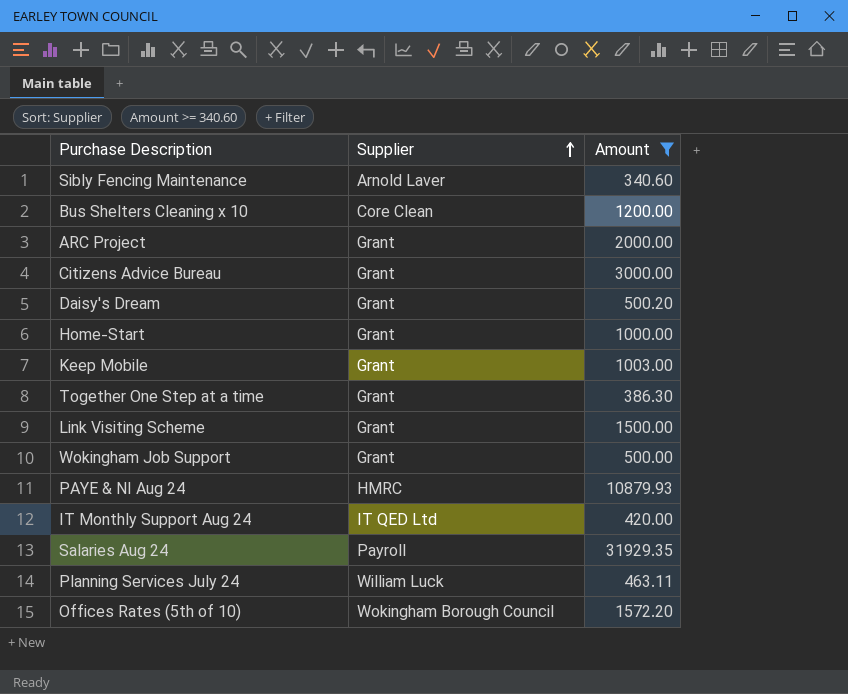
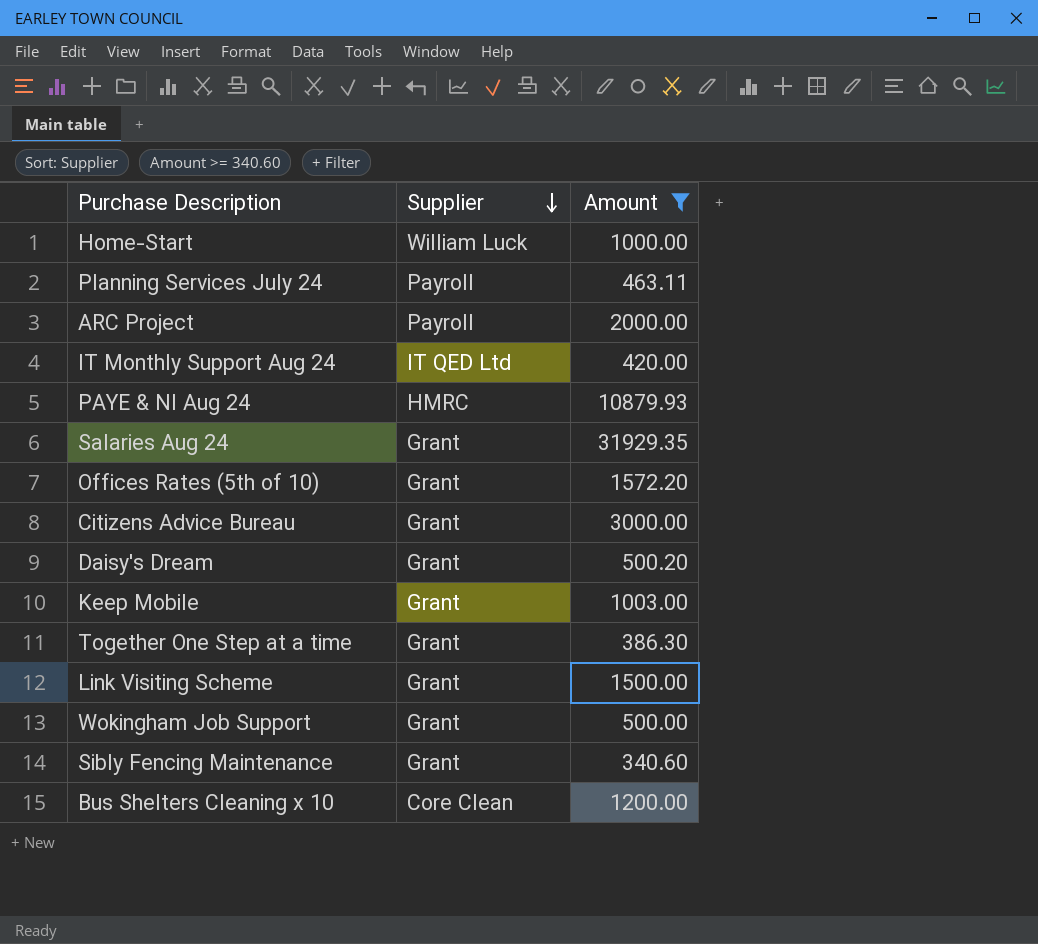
row order: Supplier ascending -> Supplier descending
Home-Start | Supplier: Grant -> William Luck
Planning Services July 24 | Supplier: William Luck -> Payroll
ARC Project | Supplier: Grant -> Payroll
Salaries Aug 24 | Supplier: Payroll -> Grant
Offices Rates (5th of 10) | Supplier: Wokingham Borough Council -> Grant
Sibly Fencing Maintenance | Supplier: Arnold Laver -> Grant

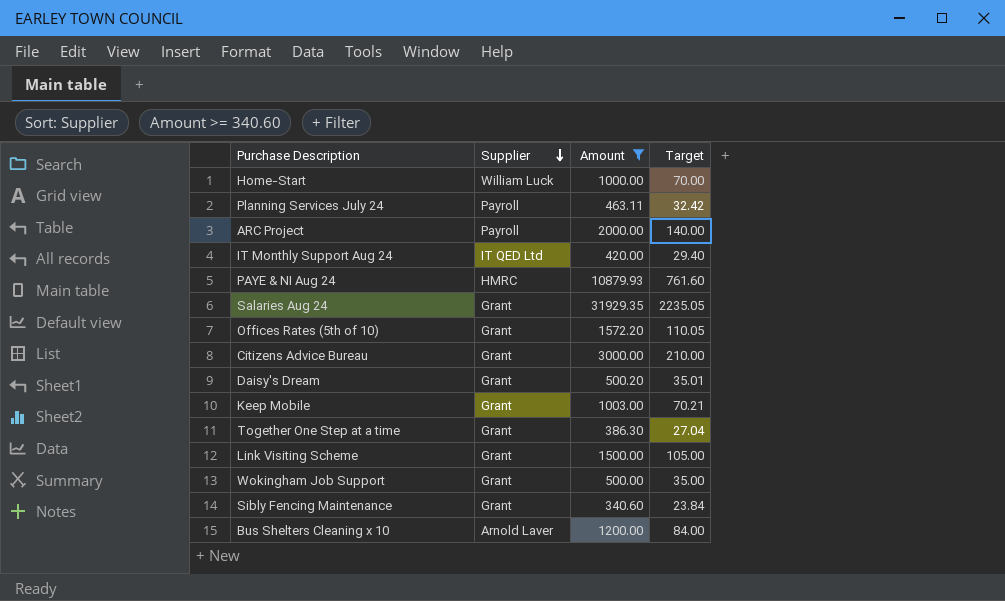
column Target | formula: none -> [Amount] * 0.07
Bus Shelters Cleaning x 10 | Supplier: Core Clean -> Arnold Laver

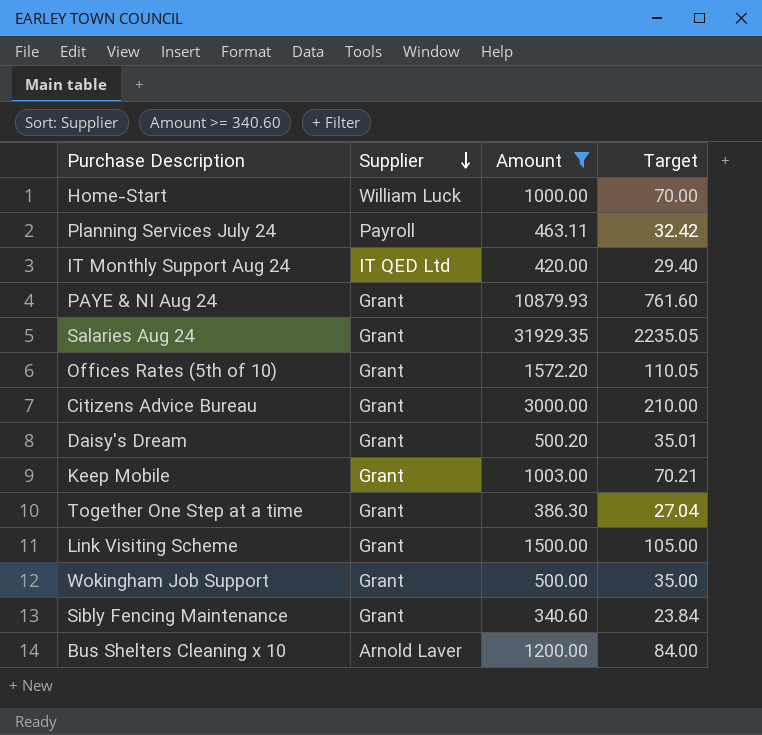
row ARC Project: Payroll | 2000.00 | 140.00 -> none
PAYE & NI Aug 24 | Supplier: HMRC -> Grant

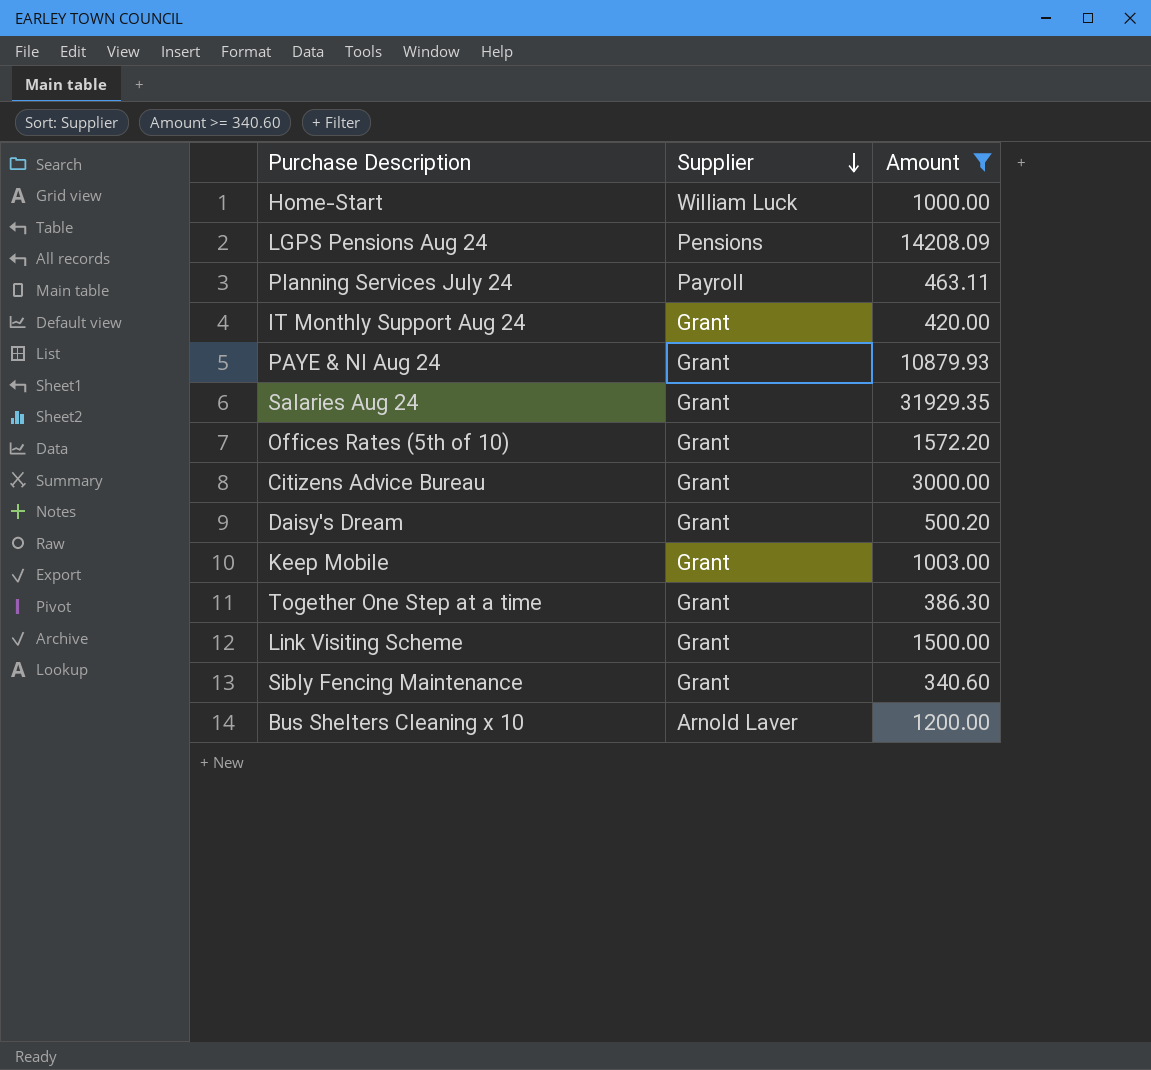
column Target | formula: [Amount] * 0.07 -> none
row Wokingham Job Support: Grant | 500.00 | 35.00 -> none
row LGPS Pensions Aug 24: none -> Pensions | 14208.09
IT Monthly Support Aug 24 | Supplier: IT QED Ltd -> Grant

